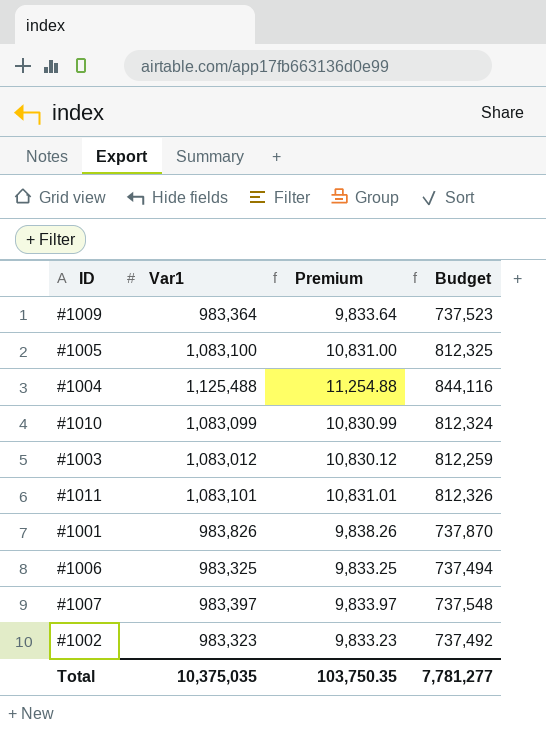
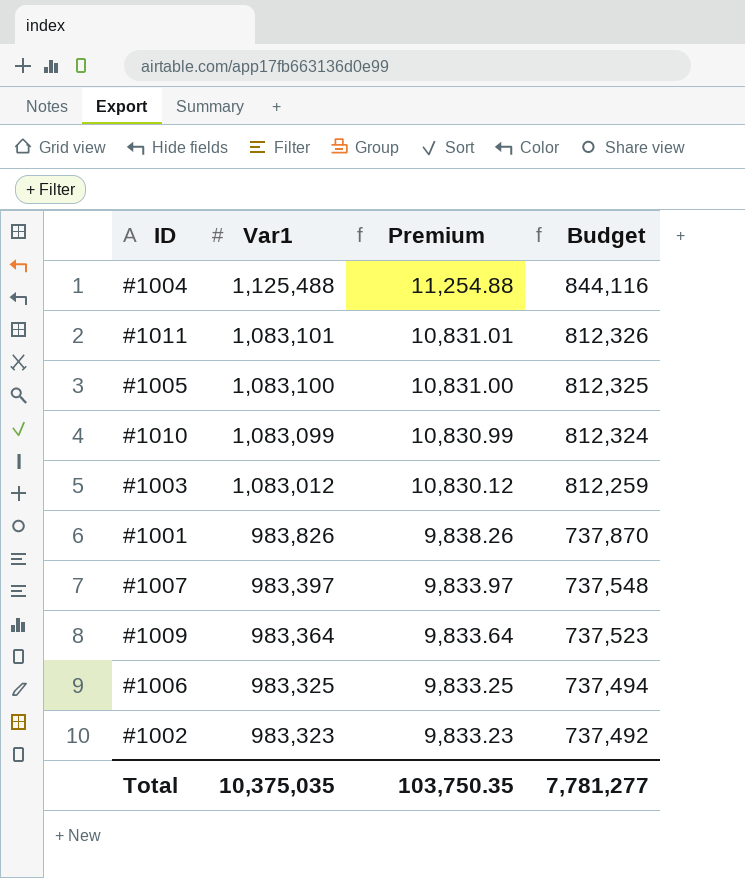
row order: none -> Var1 descending

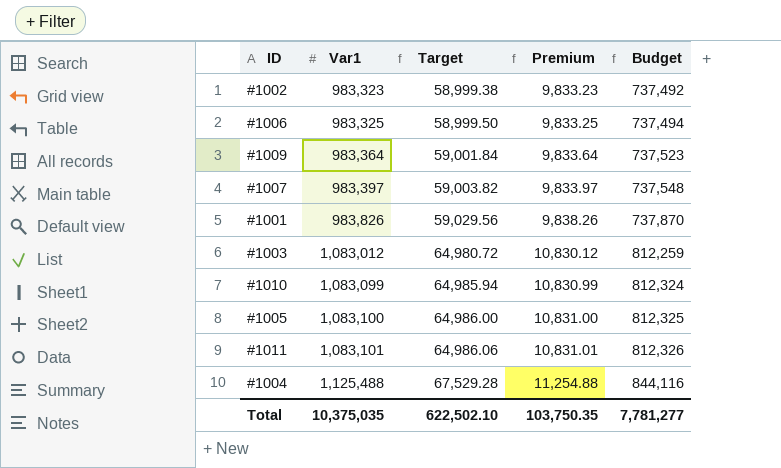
row order: Var1 descending -> Var1 ascending
column Target | formula: none -> [Var1] * 0.06

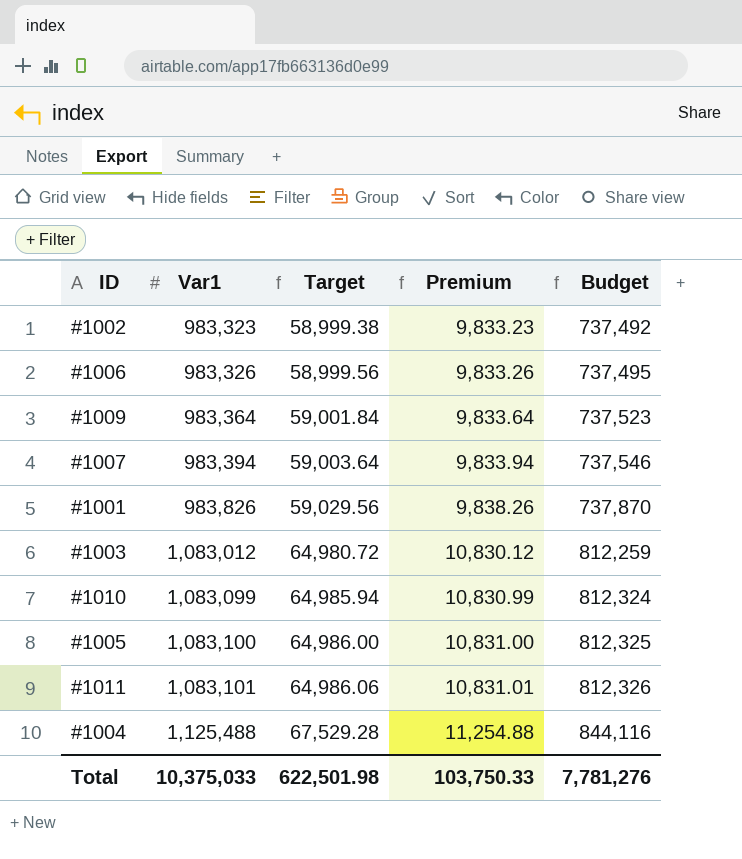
#1006 | Var1: 983,325 -> 983,326
#1006 | Target: 58,999.50 -> 58,999.56
#1006 | Premium: 9,833.25 -> 9,833.26
#1006 | Budget: 737,494 -> 737,495
#1007 | Var1: 983,397 -> 983,394
#1007 | Target: 59,003.82 -> 59,003.64
#1007 | Premium: 9,833.97 -> 9,833.94
#1007 | Budget: 737,548 -> 737,546
Total | Var1: 10,375,035 -> 10,375,033
Total | Target: 622,502.10 -> 622,501.98
Total | Premium: 103,750.35 -> 103,750.33
Total | Budget: 7,781,277 -> 7,781,276

